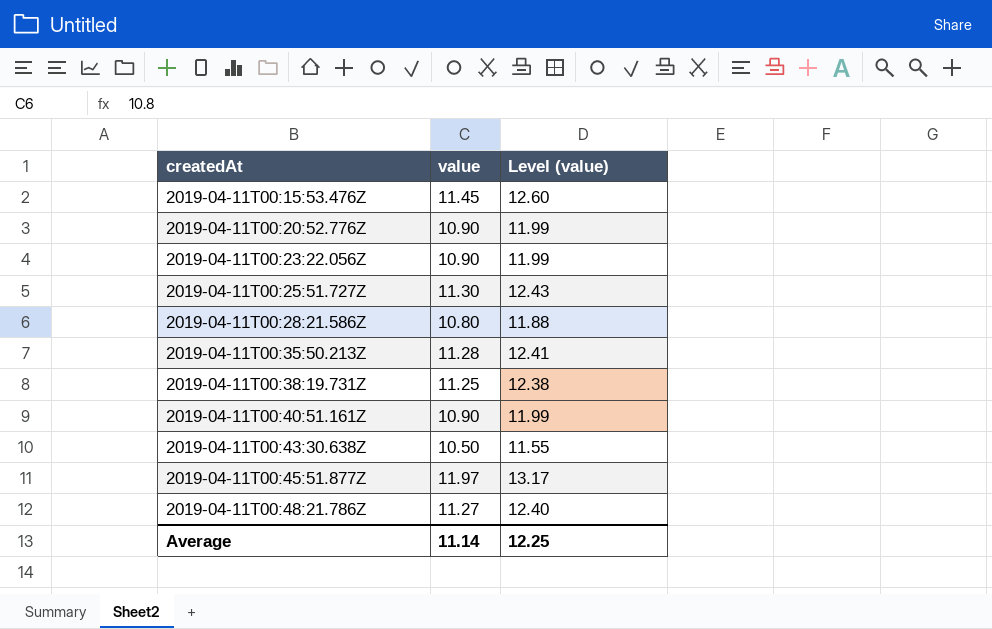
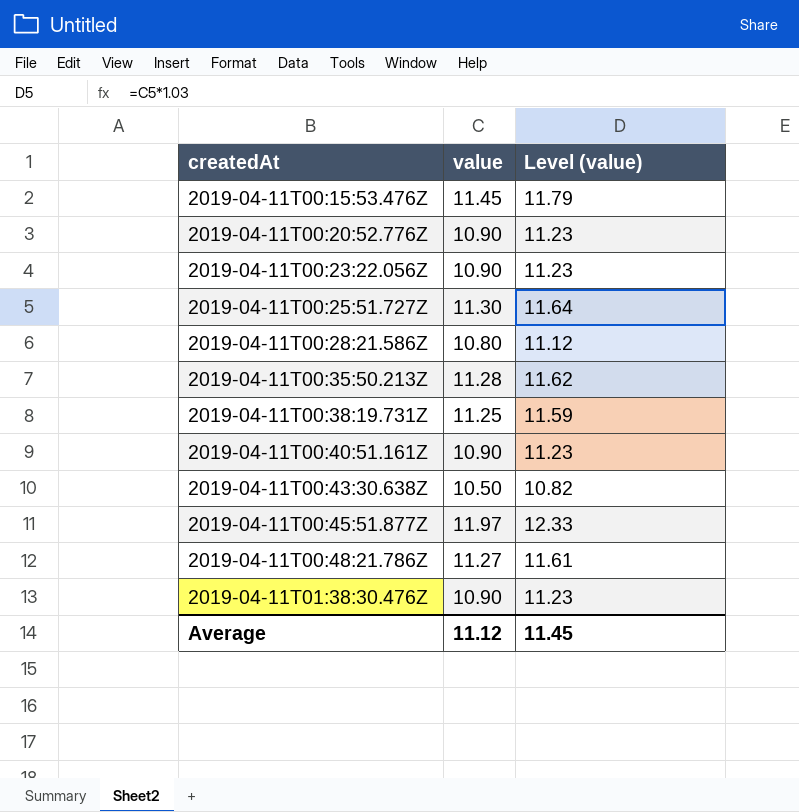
column Level (value) | formula: [value] * 1.1 -> [value] * 1.03
row 2019-04-11T01:38:30.476Z: none -> 10.90 | 11.23
Average | value: 11.14 -> 11.12
Average | Level (value): 12.25 -> 11.45

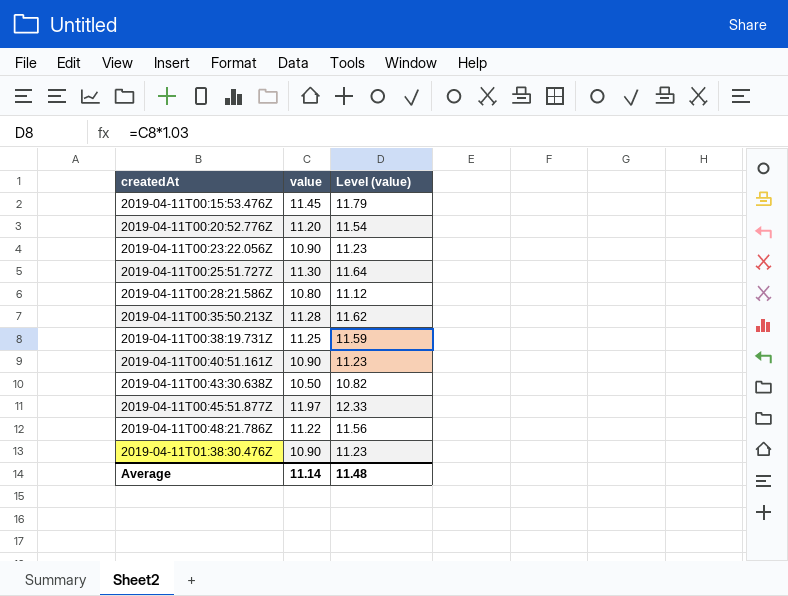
2019-04-11T00:20:52.776Z | value: 10.90 -> 11.20
2019-04-11T00:20:52.776Z | Level (value): 11.23 -> 11.54
2019-04-11T00:48:21.786Z | value: 11.27 -> 11.22
2019-04-11T00:48:21.786Z | Level (value): 11.61 -> 11.56
Average | value: 11.12 -> 11.14
Average | Level (value): 11.45 -> 11.48

